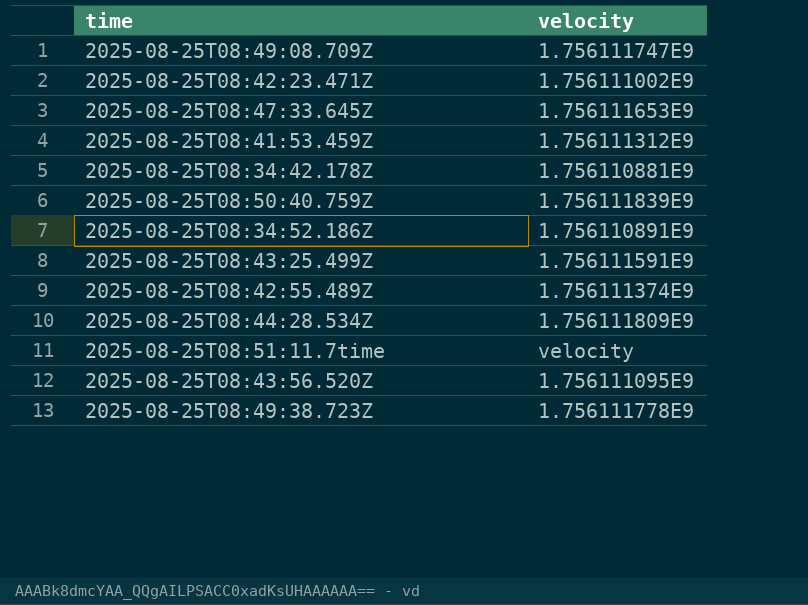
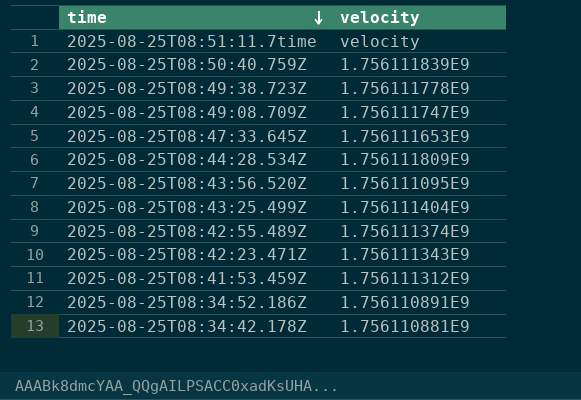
row order: none -> time descending
2025-08-25T08:43:25.499Z | velocity: 1.756111591E9 -> 1.756111404E9
2025-08-25T08:42:23.471Z | velocity: 1.756111002E9 -> 1.756111343E9

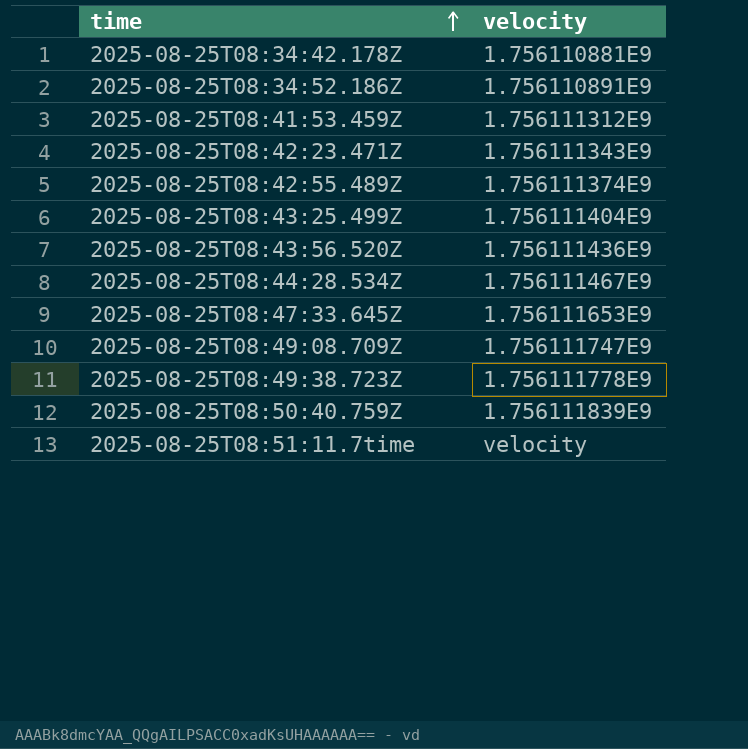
row order: time descending -> time ascending
2025-08-25T08:43:56.520Z | velocity: 1.756111095E9 -> 1.756111436E9
2025-08-25T08:44:28.534Z | velocity: 1.756111809E9 -> 1.756111467E9

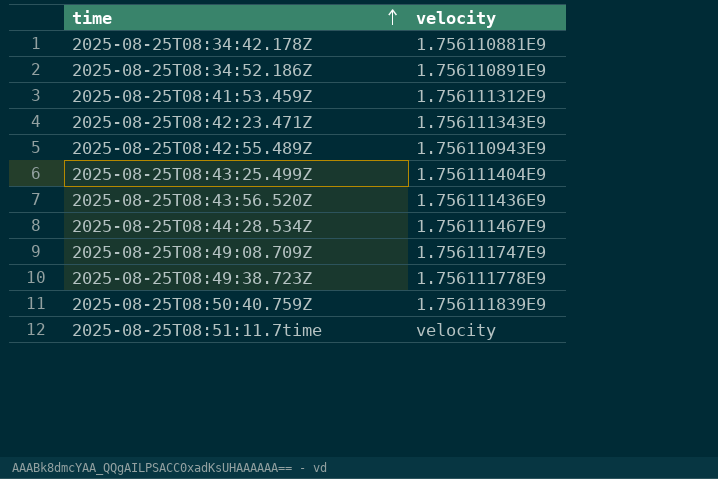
row 2025-08-25T08:47:33.645Z: 1.756111653E9 -> none
2025-08-25T08:42:55.489Z | velocity: 1.756111374E9 -> 1.756110943E9

